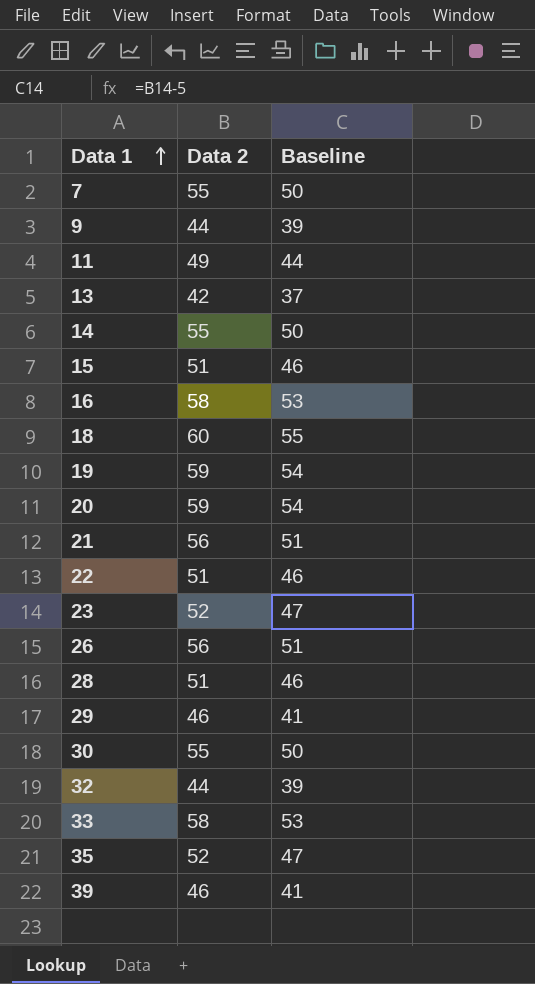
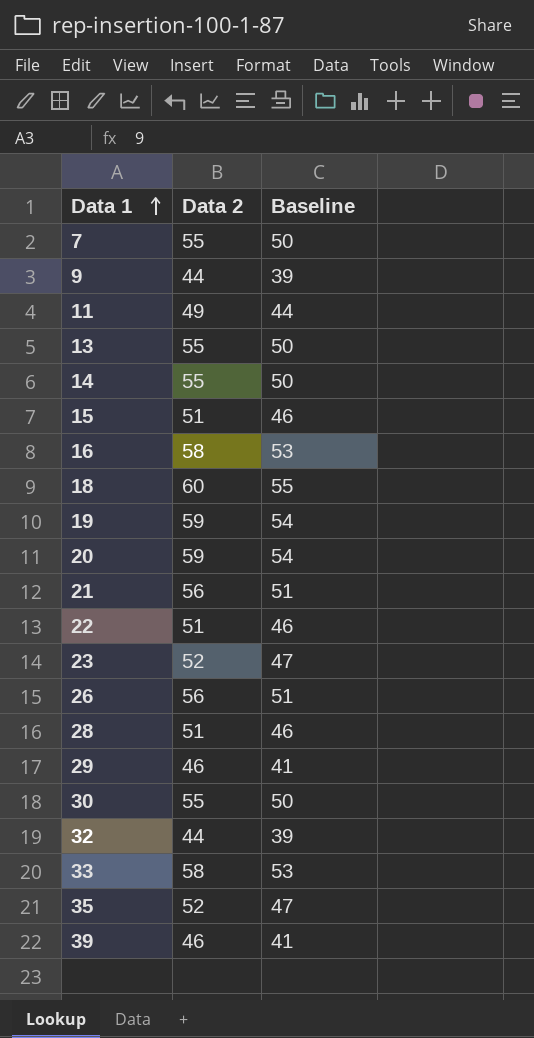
13 | Data 2: 42 -> 55
13 | Baseline: 37 -> 50

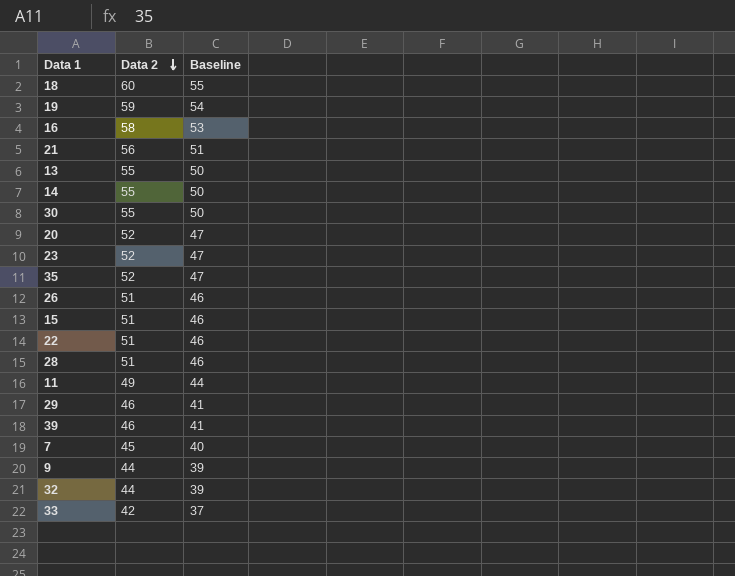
row order: Data 1 ascending -> Data 2 descending
20 | Data 2: 59 -> 52
20 | Baseline: 54 -> 47
26 | Data 2: 56 -> 51
26 | Baseline: 51 -> 46
7 | Data 2: 55 -> 45
7 | Baseline: 50 -> 40
33 | Data 2: 58 -> 42
33 | Baseline: 53 -> 37

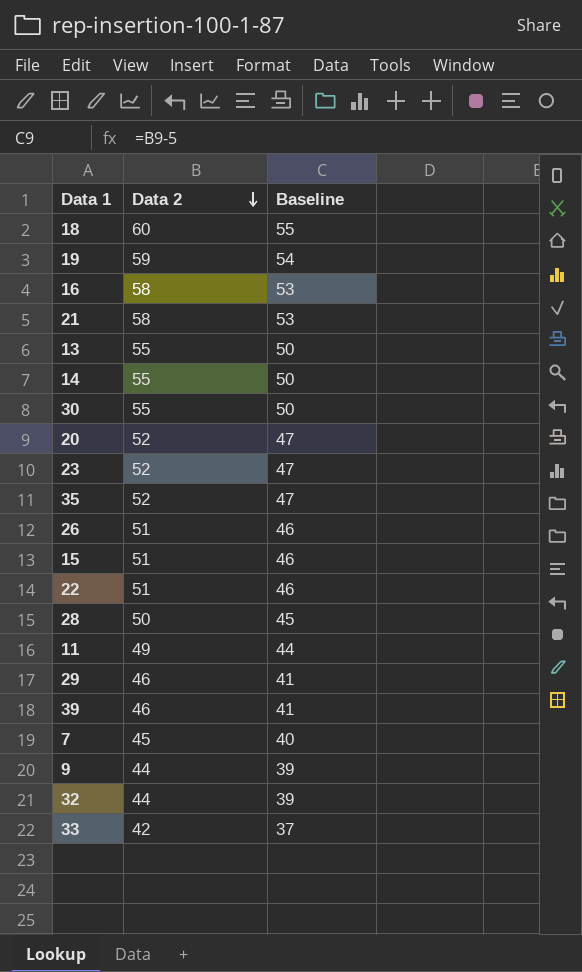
21 | Data 2: 56 -> 58
21 | Baseline: 51 -> 53
28 | Data 2: 51 -> 50
28 | Baseline: 46 -> 45

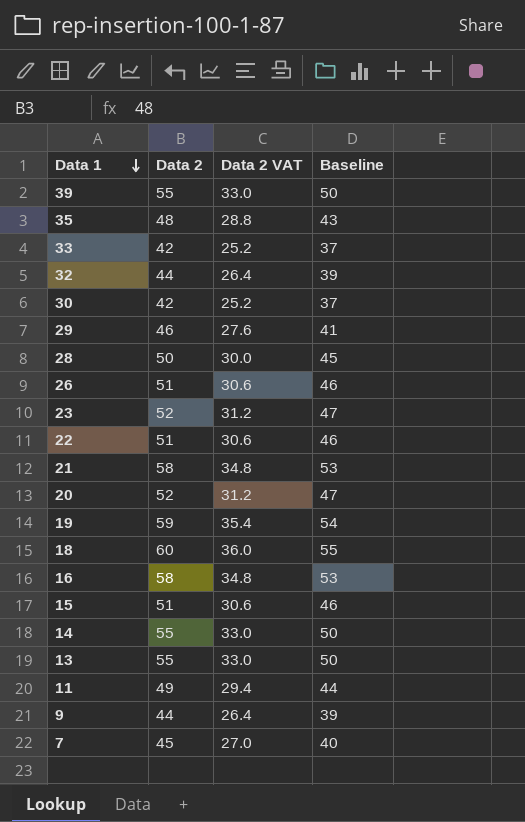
row order: Data 2 descending -> Data 1 descending
column Data 2 VAT | formula: none -> [Data 2] * 0.6
39 | Data 2: 46 -> 55
39 | Baseline: 41 -> 50
35 | Data 2: 52 -> 48
35 | Baseline: 47 -> 43
30 | Data 2: 55 -> 42
30 | Baseline: 50 -> 37

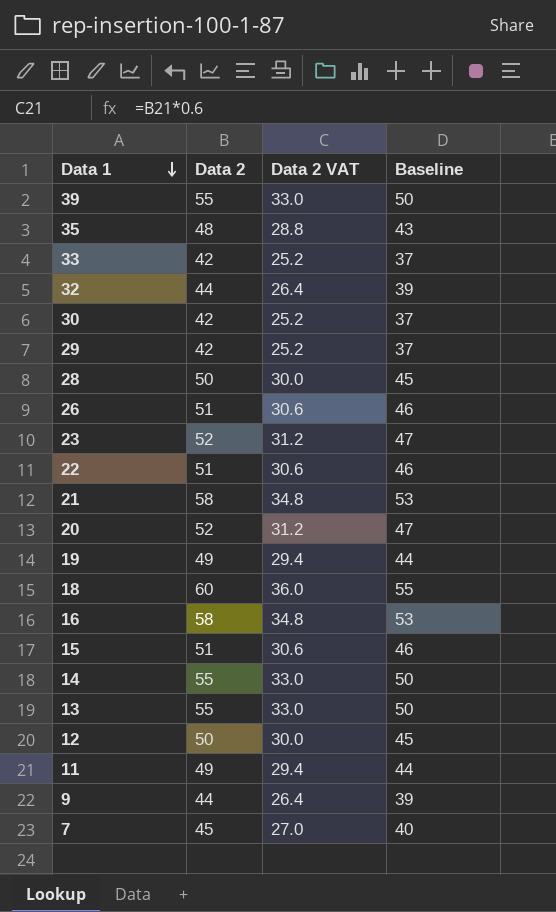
29 | Data 2: 46 -> 42
29 | Data 2 VAT: 27.6 -> 25.2
29 | Baseline: 41 -> 37
19 | Data 2: 59 -> 49
19 | Data 2 VAT: 35.4 -> 29.4
19 | Baseline: 54 -> 44
row 12: none -> 50 | 30.0 | 45

